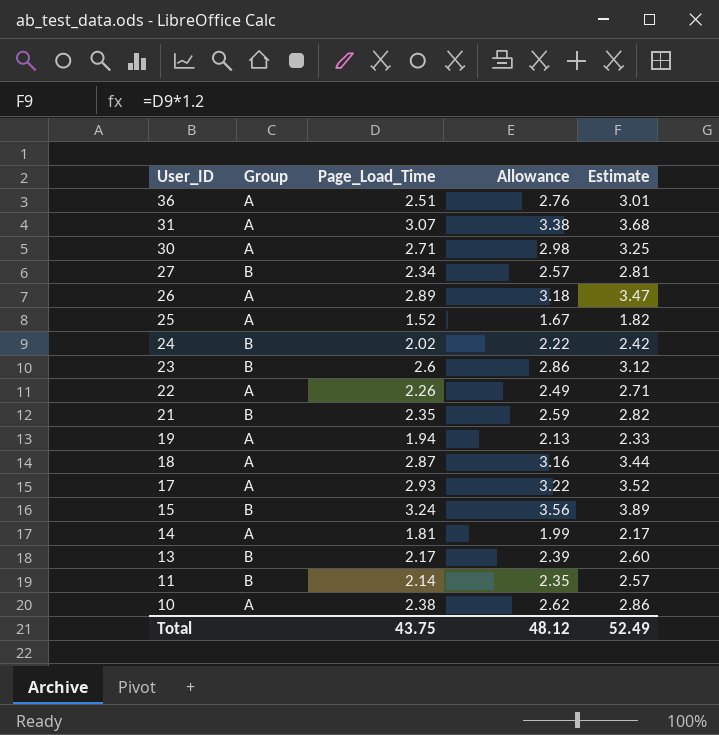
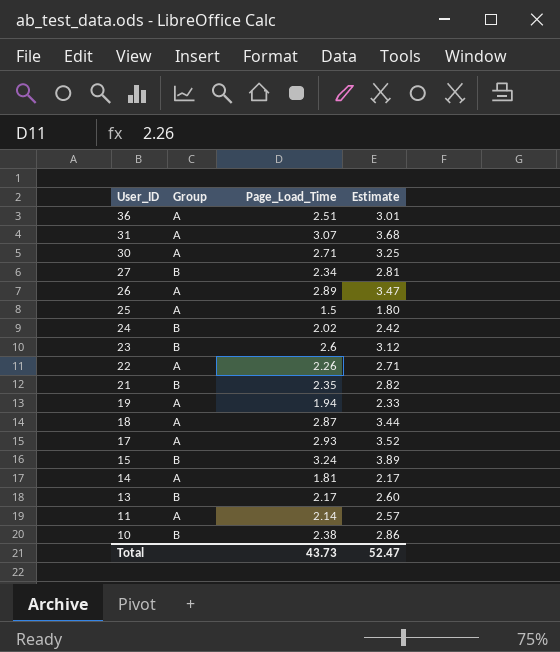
column Allowance | formula: [Page_Load_Time] * 1.1 -> none
25 | Page_Load_Time: 1.52 -> 1.5
25 | Estimate: 1.82 -> 1.80
11 | Group: B -> A
10 | Group: A -> B
Total | Page_Load_Time: 43.75 -> 43.73
Total | Estimate: 52.49 -> 52.47

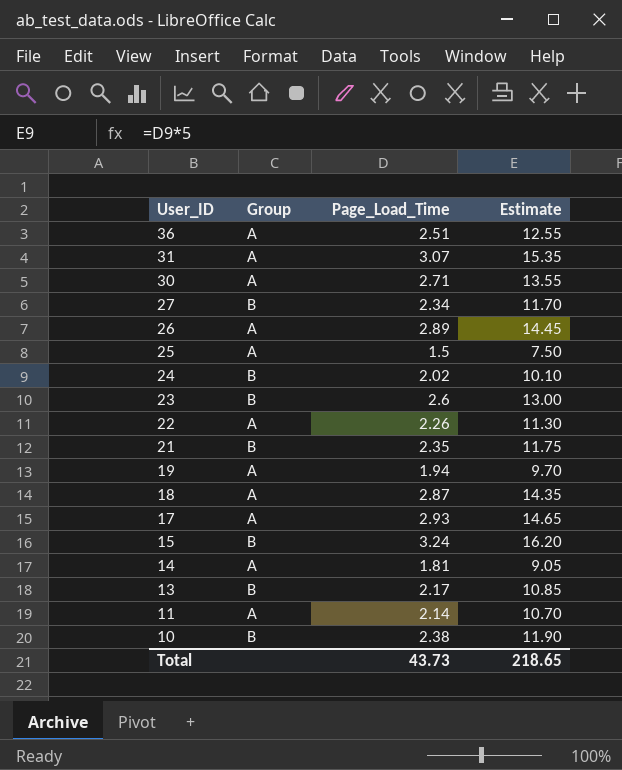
column Estimate | formula: [Page_Load_Time] * 1.2 -> [Page_Load_Time] * 5
Total | Estimate: 52.47 -> 218.65

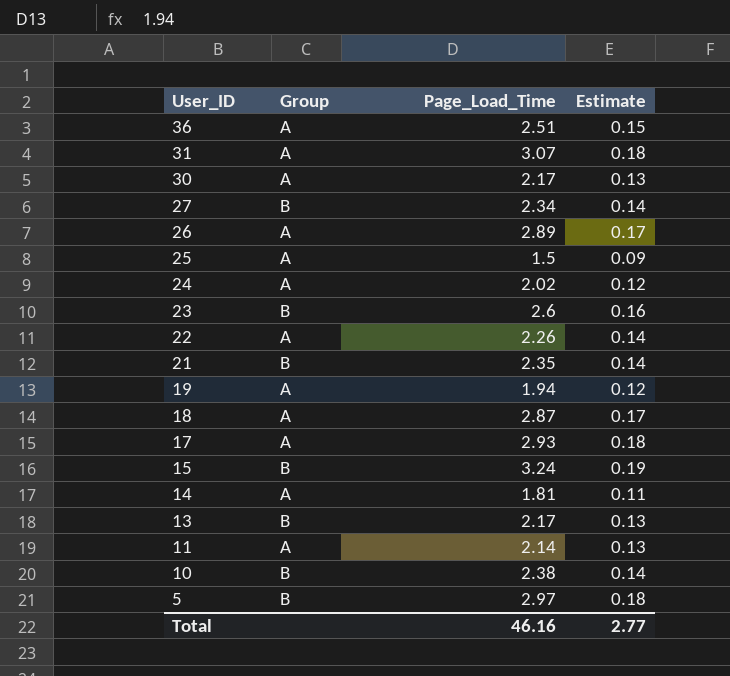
column Estimate | formula: [Page_Load_Time] * 5 -> [Page_Load_Time] * 0.06
30 | Page_Load_Time: 2.71 -> 2.17
24 | Group: B -> A
row 5: none -> B | 2.97 | 0.18
Total | Page_Load_Time: 43.73 -> 46.16
Total | Estimate: 218.65 -> 2.77

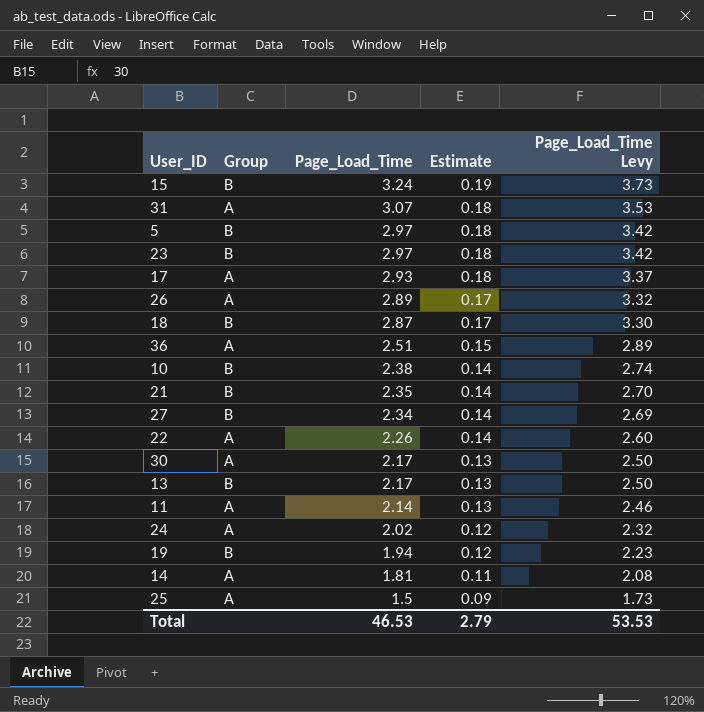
row order: User_ID descending -> Page_Load_Time descending
column Page_Load_Time Levy | formula: none -> [Page_Load_Time] * 1.15
23 | Page_Load_Time: 2.6 -> 2.97
23 | Estimate: 0.16 -> 0.18
18 | Group: A -> B
19 | Group: A -> B
Total | Page_Load_Time: 46.16 -> 46.53
Total | Estimate: 2.77 -> 2.79

